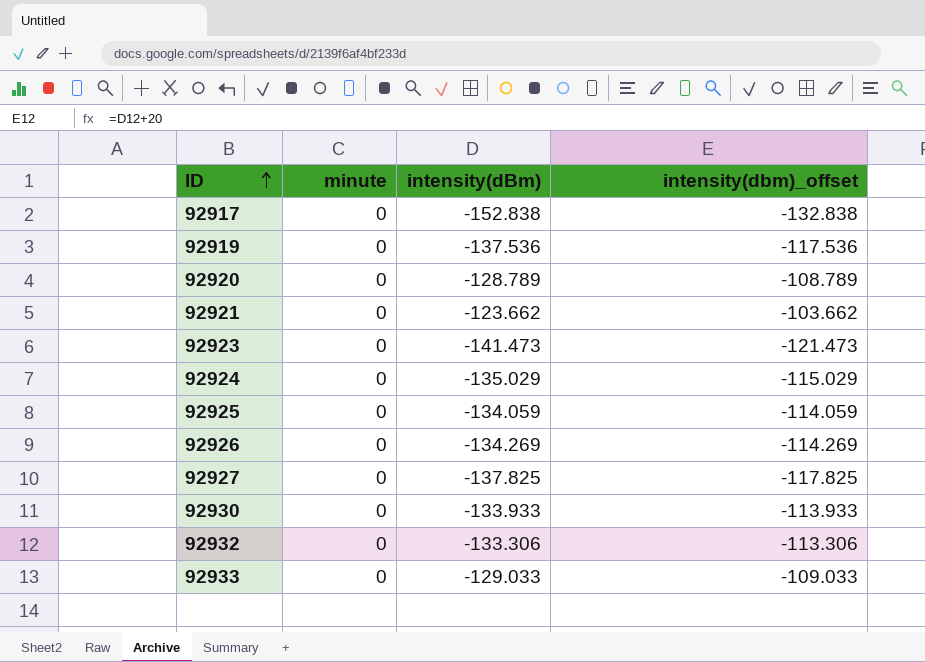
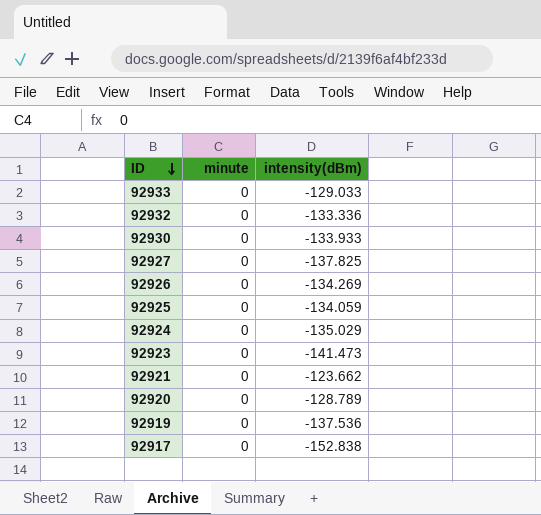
row order: ID ascending -> ID descending
column intensity(dbm)_offset | formula: [intensity(dBm)] + 20 -> none
92932 | intensity(dBm): -133.306 -> -133.336

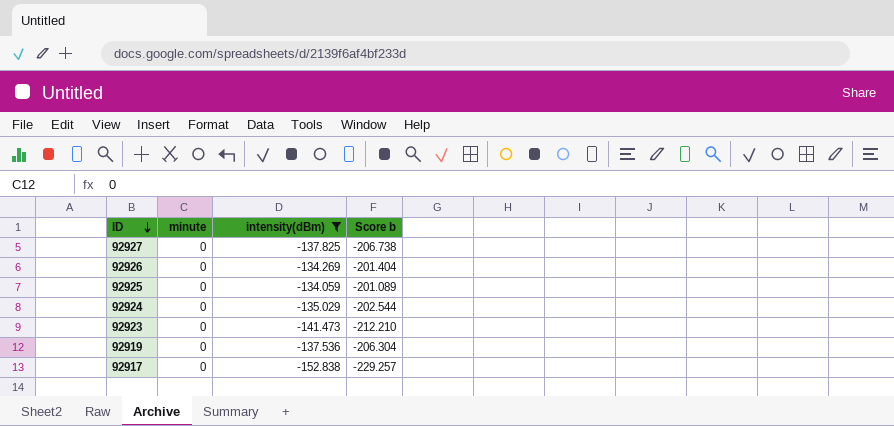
filter: none -> intensity(dBm) <= -134.059
column Score b | formula: none -> [intensity(dBm)] * 1.5

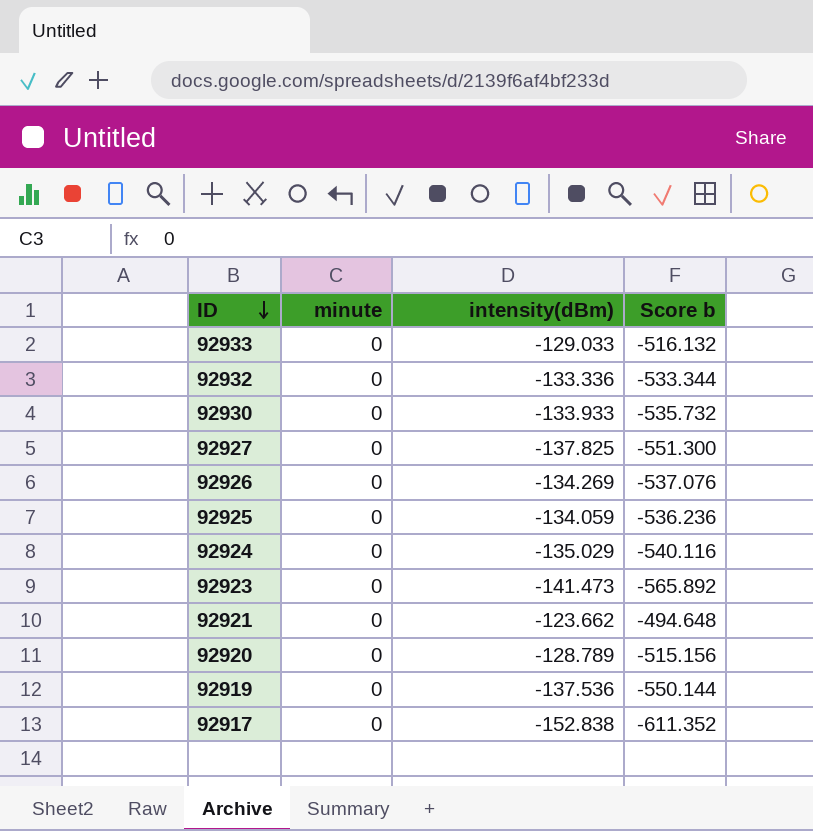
filter: intensity(dBm) <= -134.059 -> none
column Score b | formula: [intensity(dBm)] * 1.5 -> [intensity(dBm)] * 4

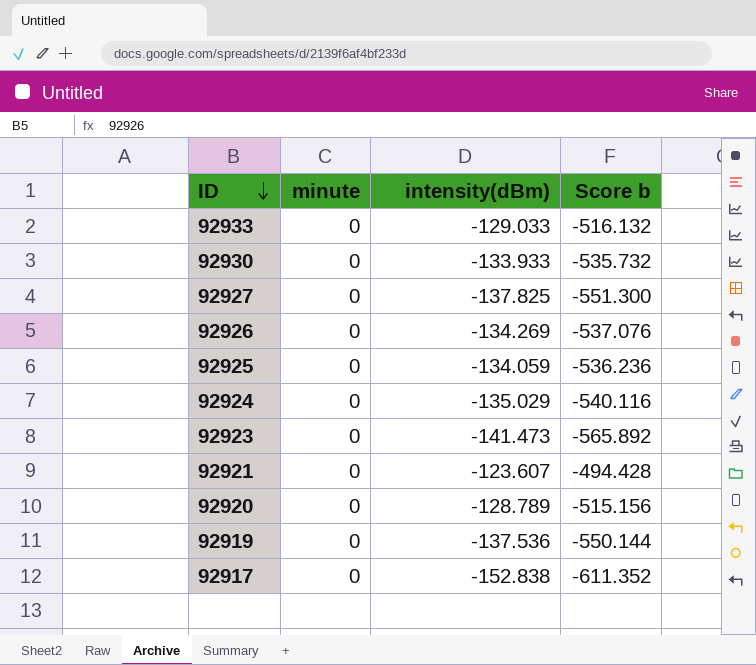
row 92932: 0 | -133.336 | -533.344 -> none
92921 | intensity(dBm): -123.662 -> -123.607
92921 | Score b: -494.648 -> -494.428

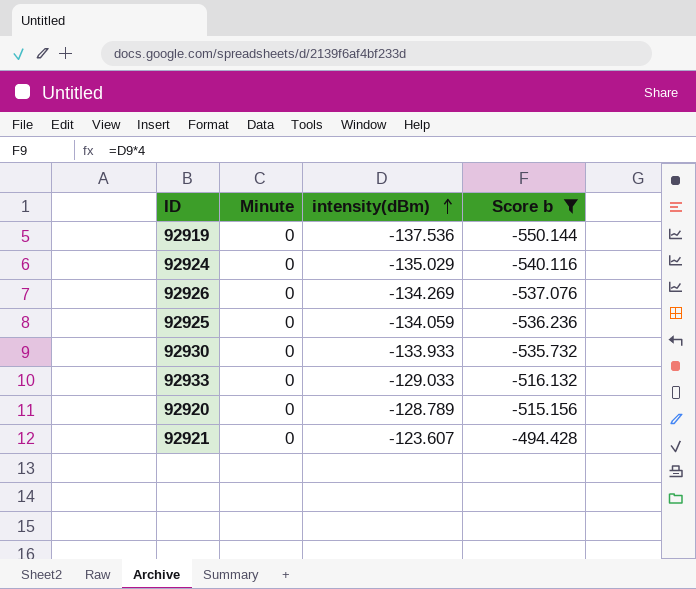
filter: none -> Score b >= -550.144
row order: ID descending -> intensity(dBm) ascending
column name: minute -> Minute

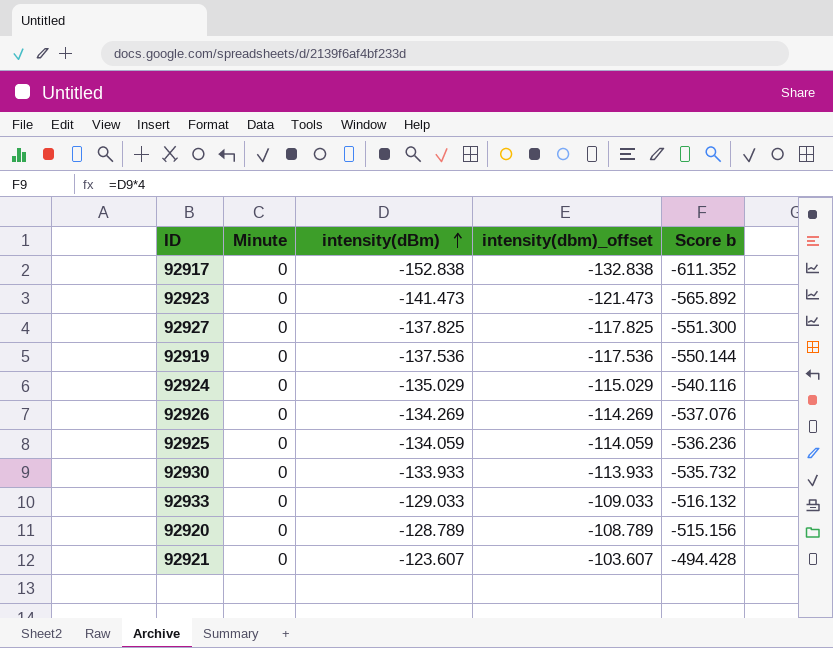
filter: Score b >= -550.144 -> none
column intensity(dbm)_offset | formula: none -> [intensity(dBm)] + 20

